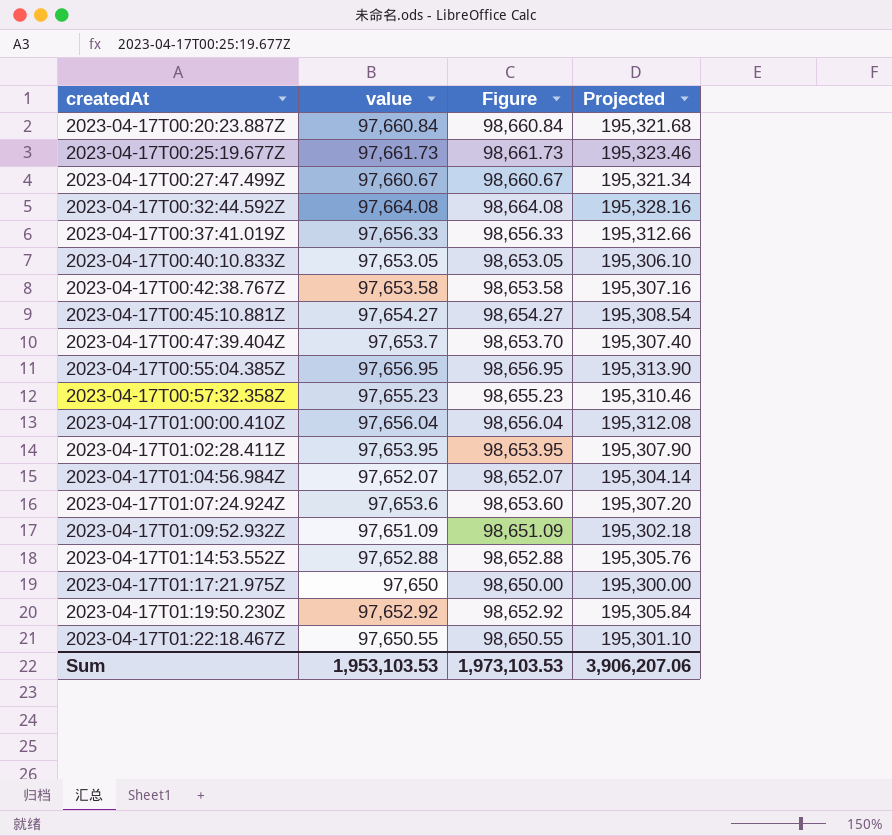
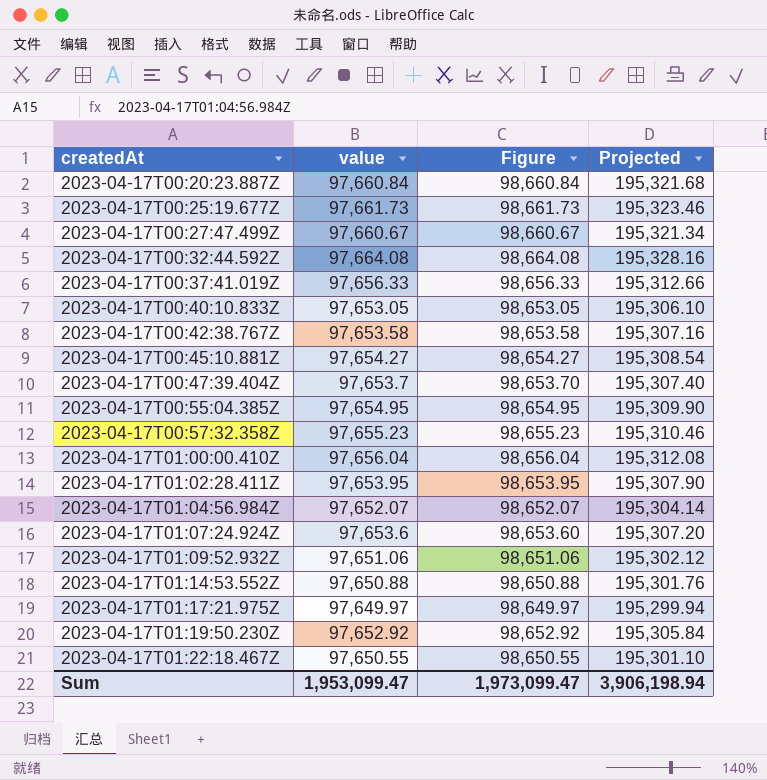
2023-04-17T00:55:04.385Z | value: 97,656.95 -> 97,654.95
2023-04-17T00:55:04.385Z | Figure: 98,656.95 -> 98,654.95
2023-04-17T00:55:04.385Z | Projected: 195,313.90 -> 195,309.90
2023-04-17T01:09:52.932Z | value: 97,651.09 -> 97,651.06
2023-04-17T01:09:52.932Z | Figure: 98,651.09 -> 98,651.06
2023-04-17T01:09:52.932Z | Projected: 195,302.18 -> 195,302.12
2023-04-17T01:14:53.552Z | value: 97,652.88 -> 97,650.88
2023-04-17T01:14:53.552Z | Figure: 98,652.88 -> 98,650.88
2023-04-17T01:14:53.552Z | Projected: 195,305.76 -> 195,301.76
2023-04-17T01:17:21.975Z | value: 97,650 -> 97,649.97
2023-04-17T01:17:21.975Z | Figure: 98,650.00 -> 98,649.97
2023-04-17T01:17:21.975Z | Projected: 195,300.00 -> 195,299.94
Sum | value: 1,953,103.53 -> 1,953,099.47
Sum | Figure: 1,973,103.53 -> 1,973,099.47
Sum | Projected: 3,906,207.06 -> 3,906,198.94

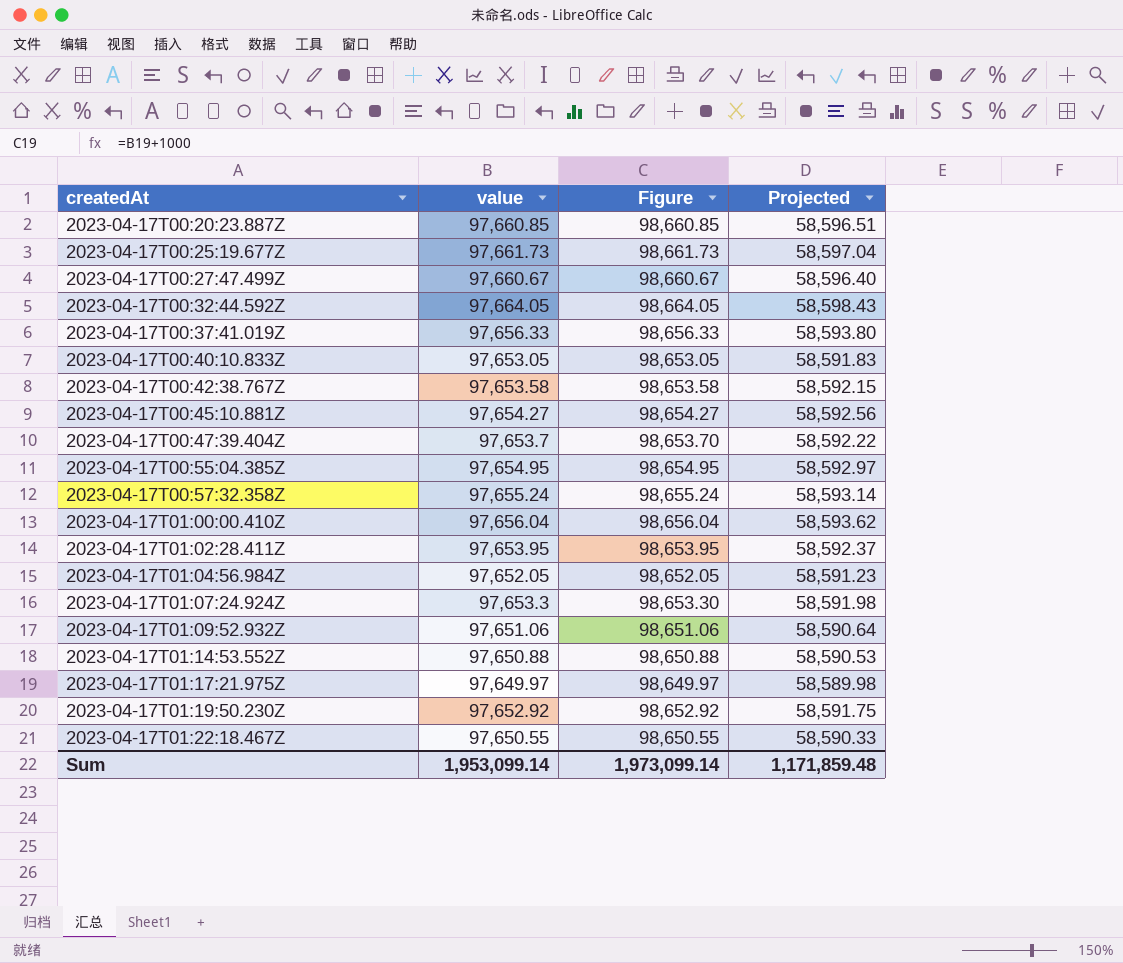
column Projected | formula: [value] * 2 -> [value] * 0.6
2023-04-17T00:20:23.887Z | value: 97,660.84 -> 97,660.85
2023-04-17T00:20:23.887Z | Figure: 98,660.84 -> 98,660.85
2023-04-17T00:32:44.592Z | value: 97,664.08 -> 97,664.05
2023-04-17T00:32:44.592Z | Figure: 98,664.08 -> 98,664.05
2023-04-17T00:57:32.358Z | value: 97,655.23 -> 97,655.24
2023-04-17T00:57:32.358Z | Figure: 98,655.23 -> 98,655.24
2023-04-17T01:04:56.984Z | value: 97,652.07 -> 97,652.05
2023-04-17T01:04:56.984Z | Figure: 98,652.07 -> 98,652.05
2023-04-17T01:07:24.924Z | value: 97,653.6 -> 97,653.3
2023-04-17T01:07:24.924Z | Figure: 98,653.60 -> 98,653.30
Sum | value: 1,953,099.47 -> 1,953,099.14
Sum | Figure: 1,973,099.47 -> 1,973,099.14
Sum | Projected: 3,906,198.94 -> 1,171,859.48

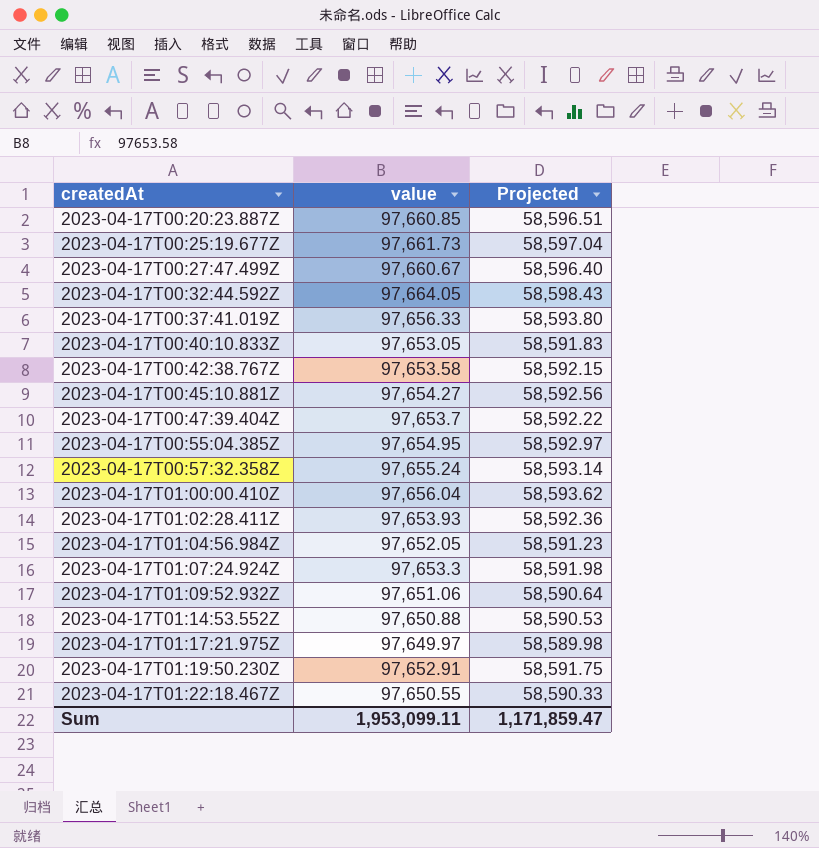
column Figure | formula: [value] + 1000 -> none
2023-04-17T01:02:28.411Z | value: 97,653.95 -> 97,653.93
2023-04-17T01:02:28.411Z | Projected: 58,592.37 -> 58,592.36
2023-04-17T01:19:50.230Z | value: 97,652.92 -> 97,652.91
Sum | value: 1,953,099.14 -> 1,953,099.11
Sum | Projected: 1,171,859.48 -> 1,171,859.47

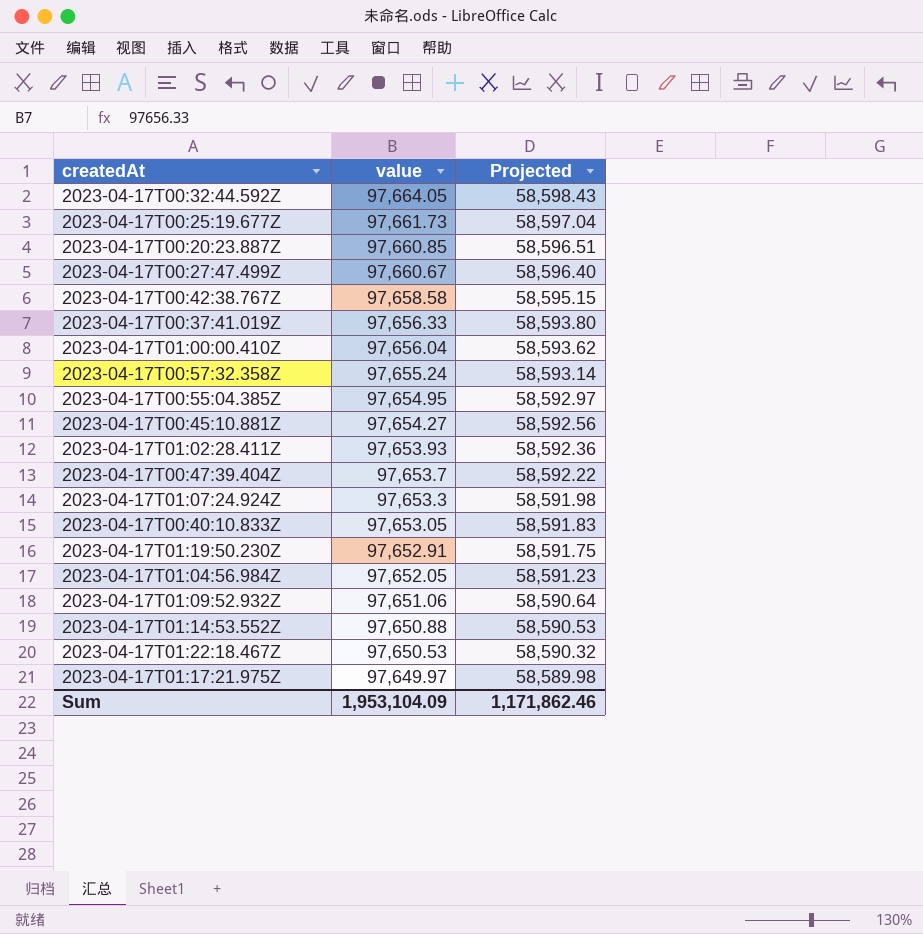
row order: createdAt ascending -> value descending
2023-04-17T00:42:38.767Z | value: 97,653.58 -> 97,658.58
2023-04-17T00:42:38.767Z | Projected: 58,592.15 -> 58,595.15
2023-04-17T01:22:18.467Z | value: 97,650.55 -> 97,650.53
2023-04-17T01:22:18.467Z | Projected: 58,590.33 -> 58,590.32
Sum | value: 1,953,099.11 -> 1,953,104.09
Sum | Projected: 1,171,859.47 -> 1,171,862.46

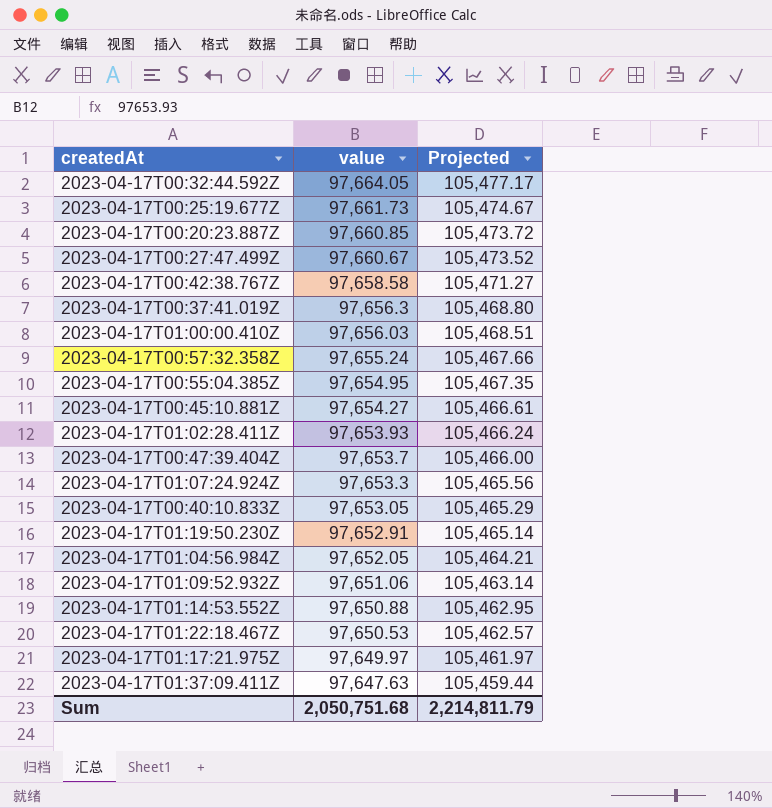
column Projected | formula: [value] * 0.6 -> [value] * 1.08
2023-04-17T00:37:41.019Z | value: 97,656.33 -> 97,656.3
2023-04-17T01:00:00.410Z | value: 97,656.04 -> 97,656.03
row 2023-04-17T01:37:09.411Z: none -> 97,647.63 | 105,459.44
Sum | value: 1,953,104.09 -> 2,050,751.68
Sum | Projected: 1,171,862.46 -> 2,214,811.79

